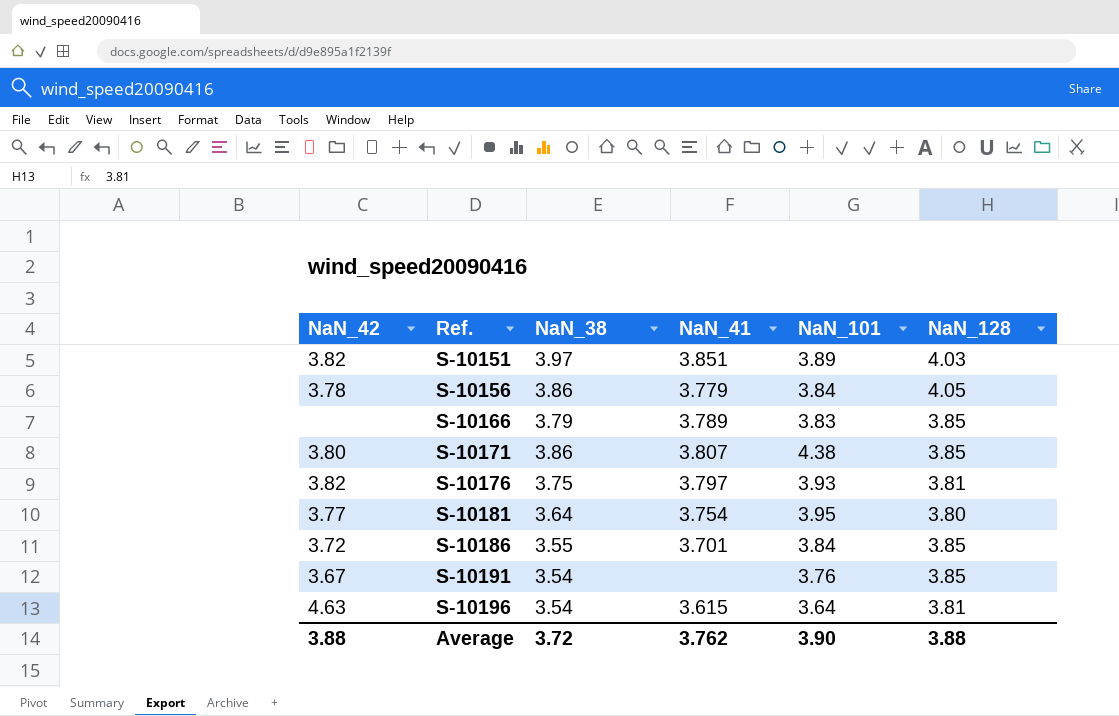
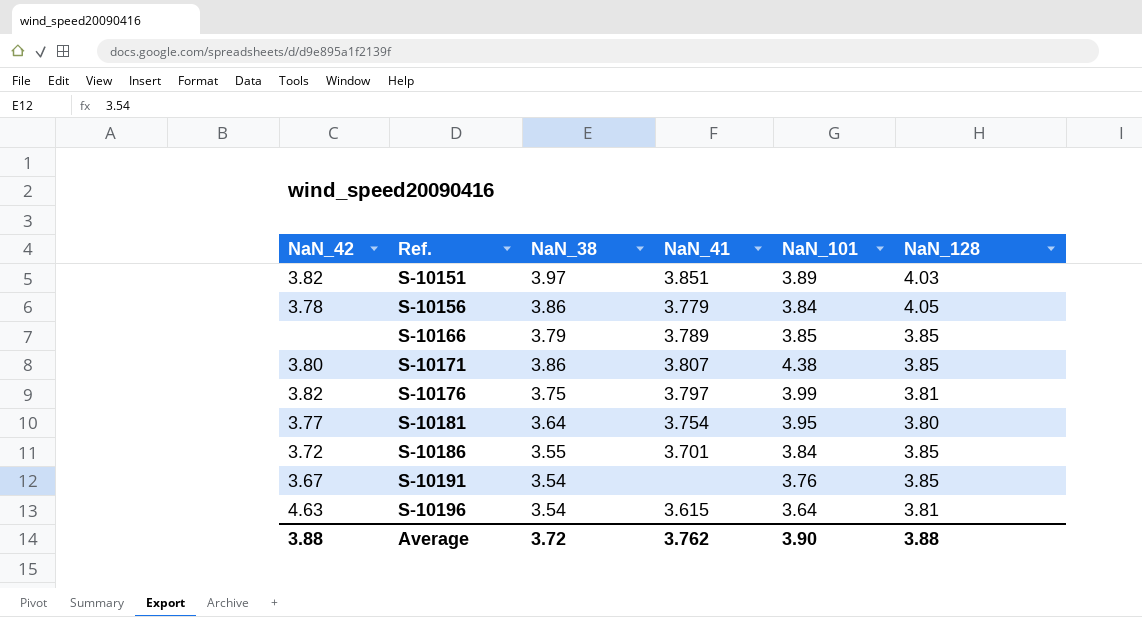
S-10166 | NaN_101: 3.83 -> 3.85
S-10176 | NaN_101: 3.93 -> 3.99

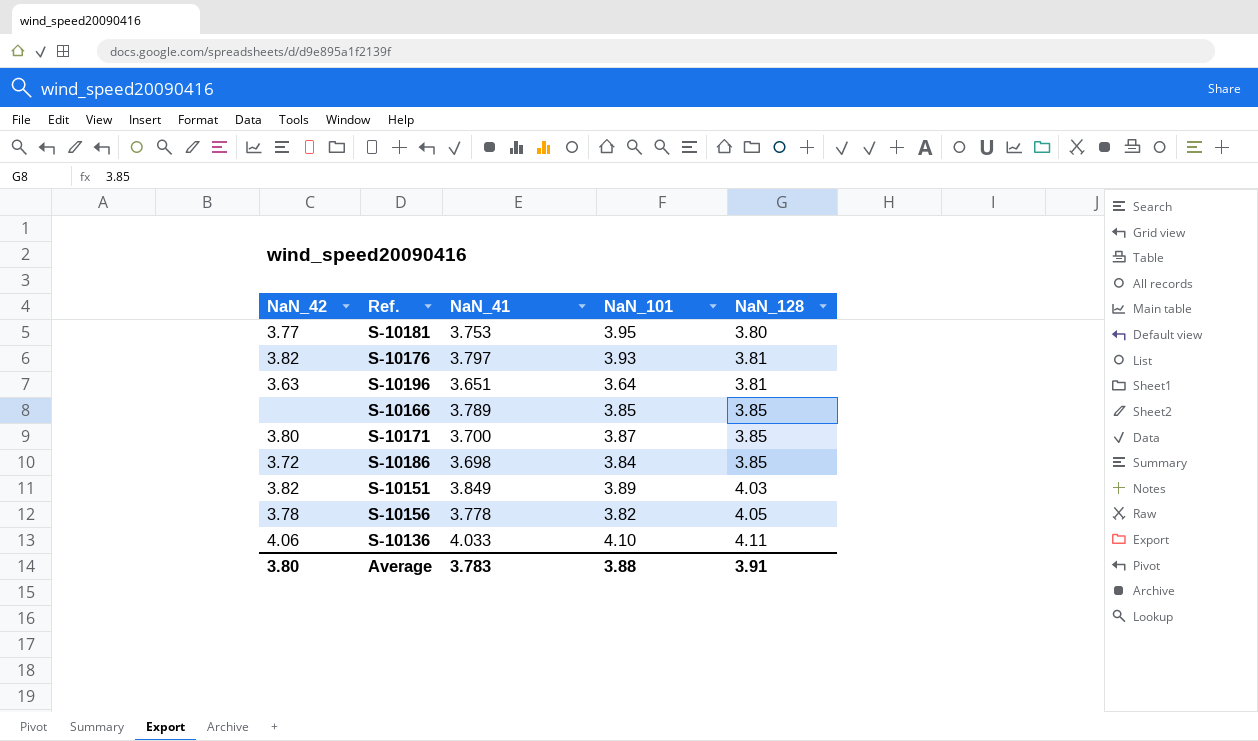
row order: Ref. ascending -> NaN_128 ascending
column NaN_38 | position: 3 -> none
row S-10191: 3.67 | 3.54 | none | 3.76 | 3.85 -> none
S-10181 | NaN_41: 3.754 -> 3.753
S-10176 | NaN_101: 3.99 -> 3.93
S-10196 | NaN_42: 4.63 -> 3.63
S-10196 | NaN_41: 3.615 -> 3.651
S-10171 | NaN_41: 3.807 -> 3.700
S-10171 | NaN_101: 4.38 -> 3.87
S-10186 | NaN_41: 3.701 -> 3.698
S-10151 | NaN_41: 3.851 -> 3.849
S-10156 | NaN_41: 3.779 -> 3.778
S-10156 | NaN_101: 3.84 -> 3.82
row S-10136: none -> 4.06 | 4.033 | 4.10 | 4.11
Average | NaN_42: 3.88 -> 3.80
Average | NaN_41: 3.762 -> 3.783
Average | NaN_101: 3.90 -> 3.88
Average | NaN_128: 3.88 -> 3.91

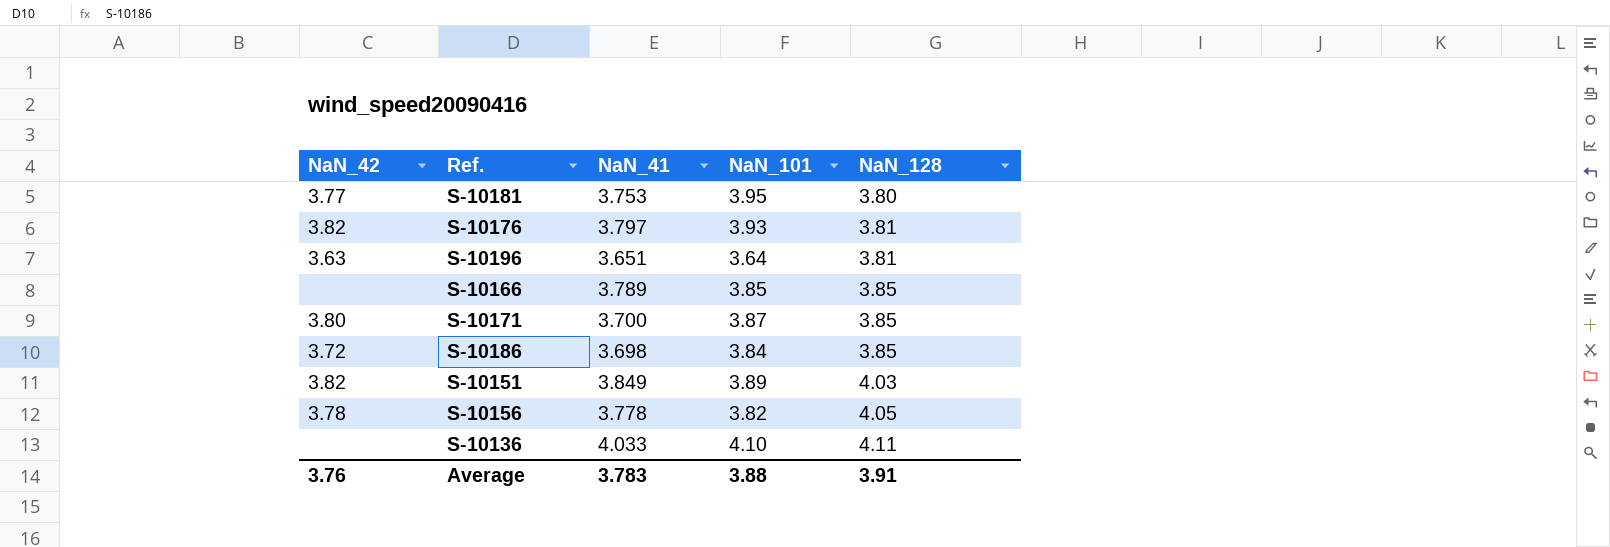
S-10136 | NaN_42: 4.06 -> none
Average | NaN_42: 3.80 -> 3.76

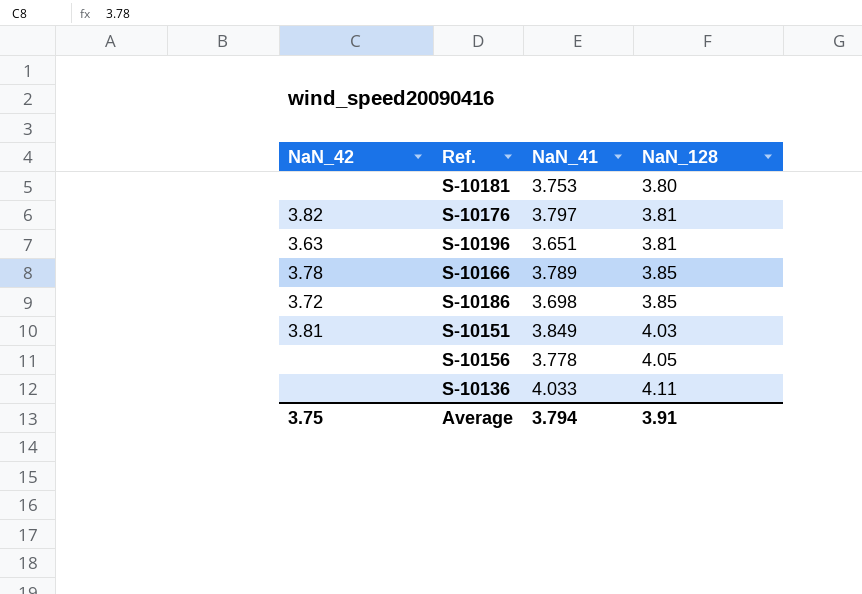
column NaN_101 | position: 4 -> none
row S-10171: 3.80 | 3.700 | 3.87 | 3.85 -> none
S-10181 | NaN_42: 3.77 -> none
S-10166 | NaN_42: none -> 3.78
S-10151 | NaN_42: 3.82 -> 3.81
S-10156 | NaN_42: 3.78 -> none
Average | NaN_42: 3.76 -> 3.75
Average | NaN_41: 3.783 -> 3.794

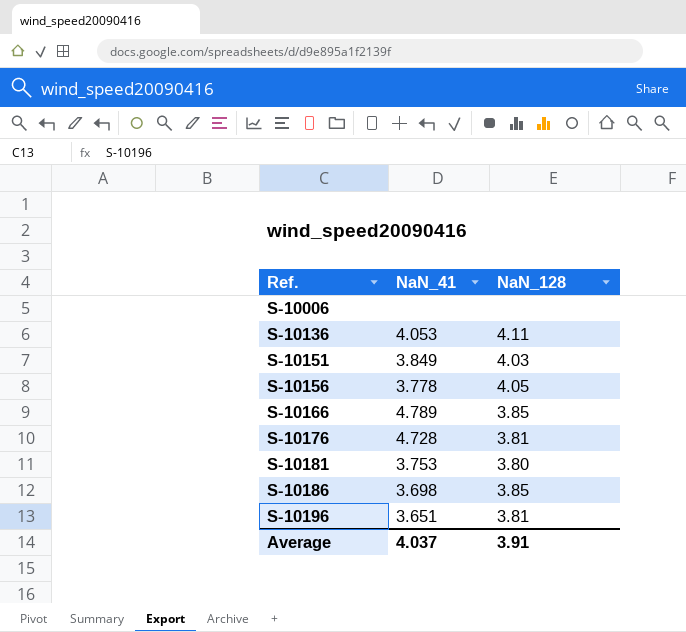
row order: NaN_128 ascending -> Ref. ascending
column NaN_42 | position: 1 -> none
row S-10006: none -> none | none
S-10136 | NaN_41: 4.033 -> 4.053
S-10166 | NaN_41: 3.789 -> 4.789
S-10176 | NaN_41: 3.797 -> 4.728
Average | NaN_41: 3.794 -> 4.037

